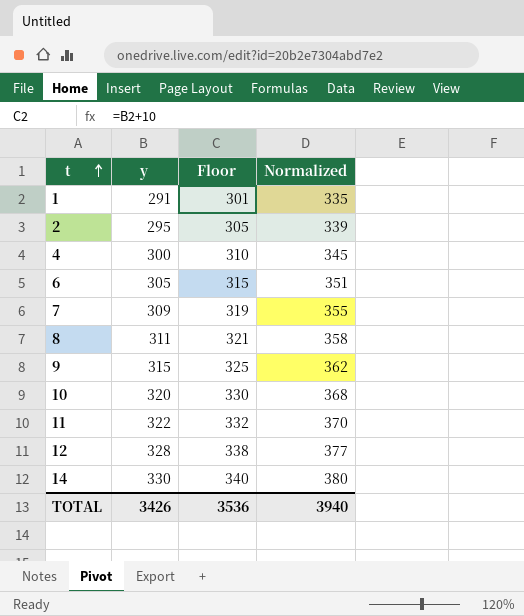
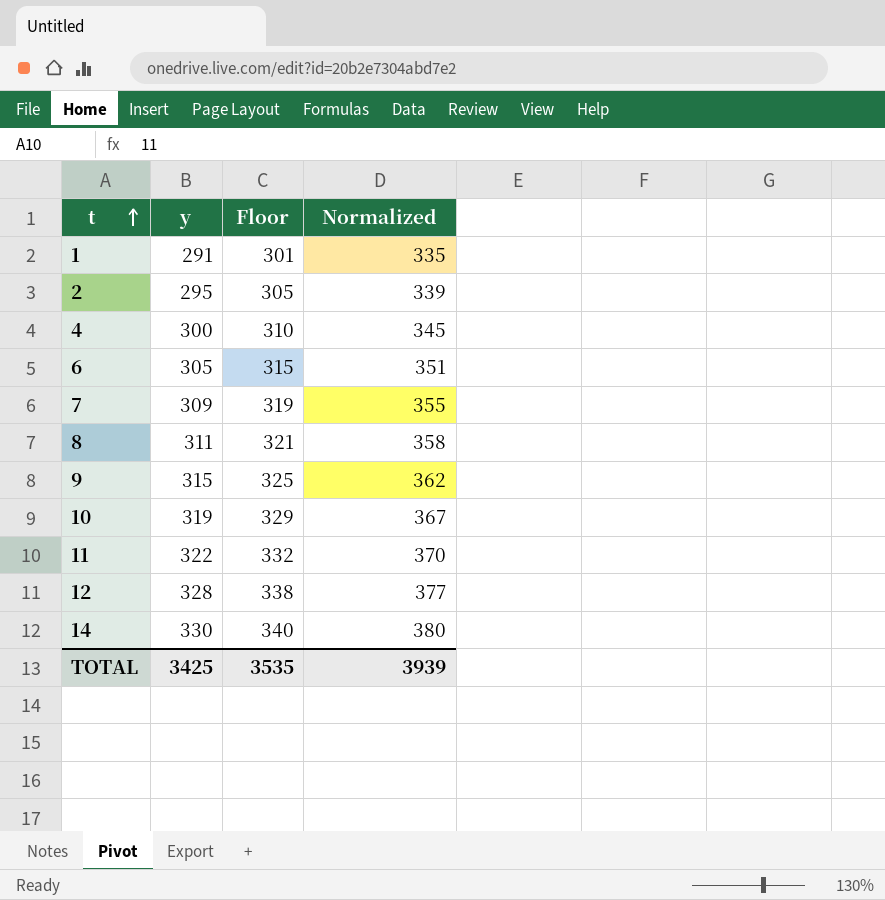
10 | y: 320 -> 319
10 | Floor: 330 -> 329
10 | Normalized: 368 -> 367
TOTAL | y: 3426 -> 3425
TOTAL | Floor: 3536 -> 3535
TOTAL | Normalized: 3940 -> 3939

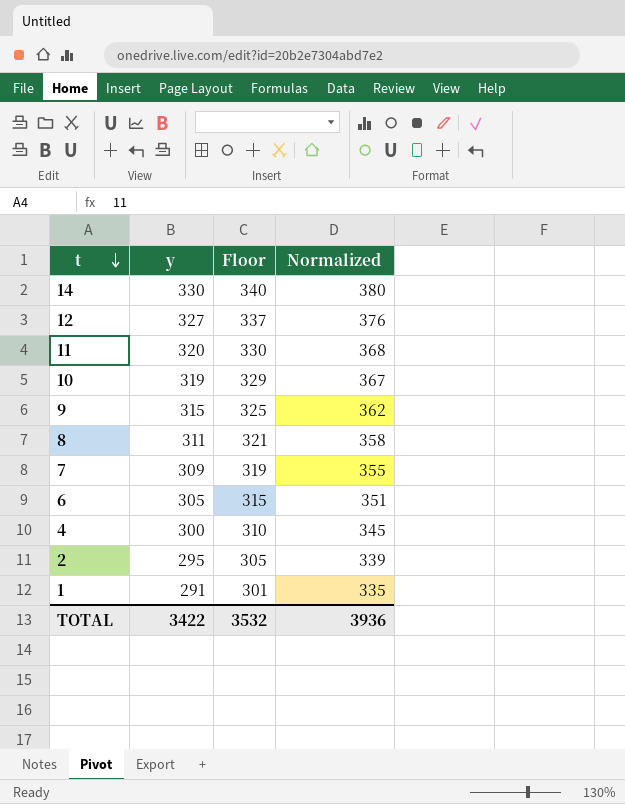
row order: t ascending -> t descending
12 | y: 328 -> 327
12 | Floor: 338 -> 337
12 | Normalized: 377 -> 376
11 | y: 322 -> 320
11 | Floor: 332 -> 330
11 | Normalized: 370 -> 368
TOTAL | y: 3425 -> 3422
TOTAL | Floor: 3535 -> 3532
TOTAL | Normalized: 3939 -> 3936

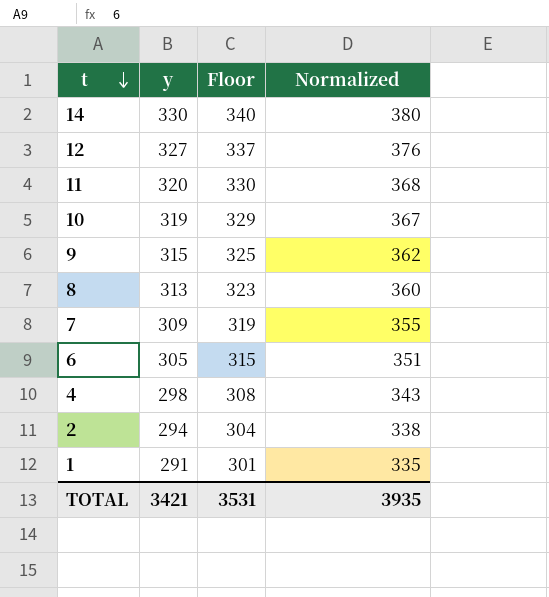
8 | y: 311 -> 313
8 | Floor: 321 -> 323
8 | Normalized: 358 -> 360
4 | y: 300 -> 298
4 | Floor: 310 -> 308
4 | Normalized: 345 -> 343
2 | y: 295 -> 294
2 | Floor: 305 -> 304
2 | Normalized: 339 -> 338
TOTAL | y: 3422 -> 3421
TOTAL | Floor: 3532 -> 3531
TOTAL | Normalized: 3936 -> 3935

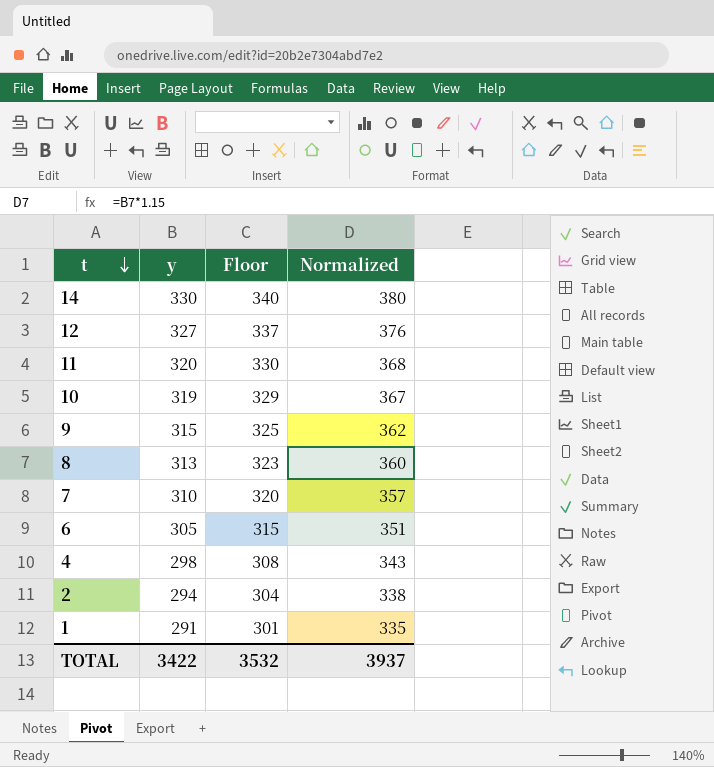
7 | y: 309 -> 310
7 | Floor: 319 -> 320
7 | Normalized: 355 -> 357
TOTAL | y: 3421 -> 3422
TOTAL | Floor: 3531 -> 3532
TOTAL | Normalized: 3935 -> 3937

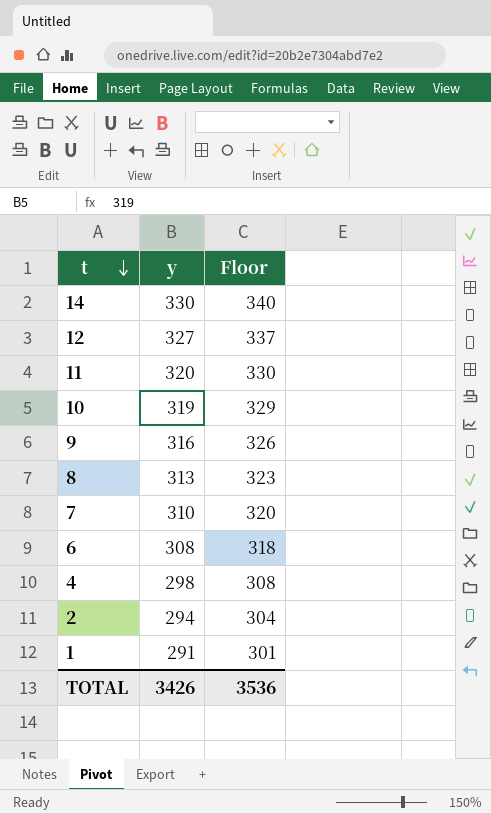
column Normalized | formula: [y] * 1.15 -> none
9 | y: 315 -> 316
9 | Floor: 325 -> 326
6 | y: 305 -> 308
6 | Floor: 315 -> 318
TOTAL | y: 3422 -> 3426
TOTAL | Floor: 3532 -> 3536

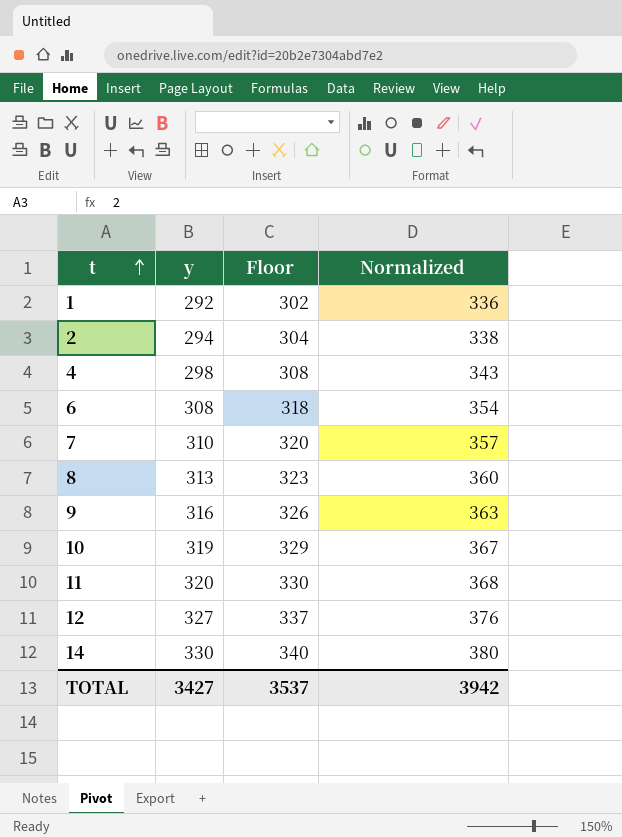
row order: t descending -> t ascending
column Normalized | formula: none -> [y] * 1.15
1 | y: 291 -> 292
1 | Floor: 301 -> 302
TOTAL | y: 3426 -> 3427
TOTAL | Floor: 3536 -> 3537

